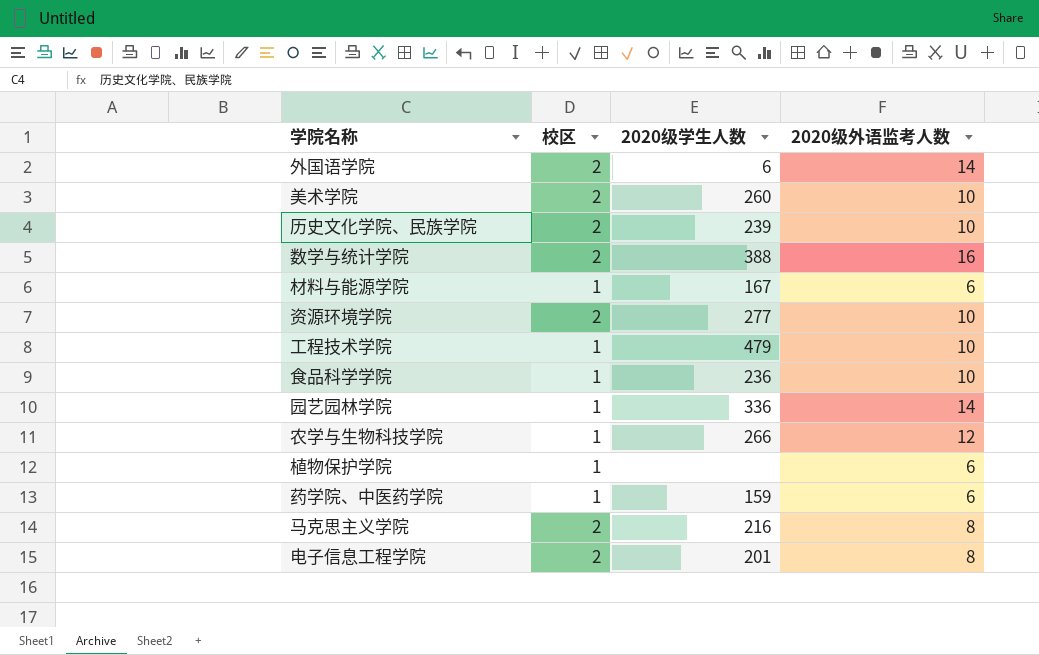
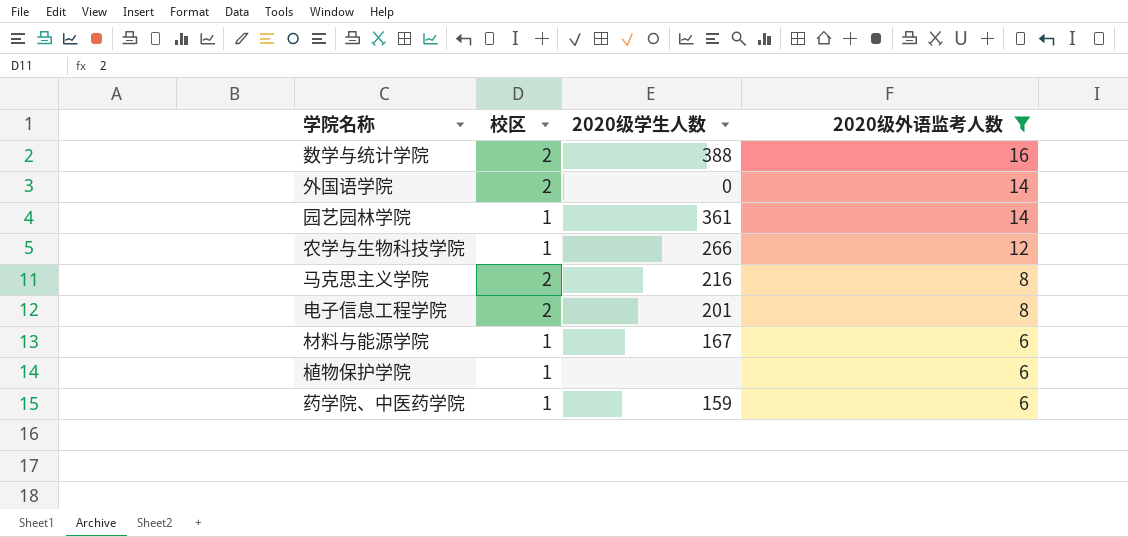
filter: none -> 2020级外语监考人数 != 10
row order: none -> 2020级外语监考人数 descending
外国语学院 | 2020级学生人数: 6 -> 0
园艺园林学院 | 2020级学生人数: 336 -> 361

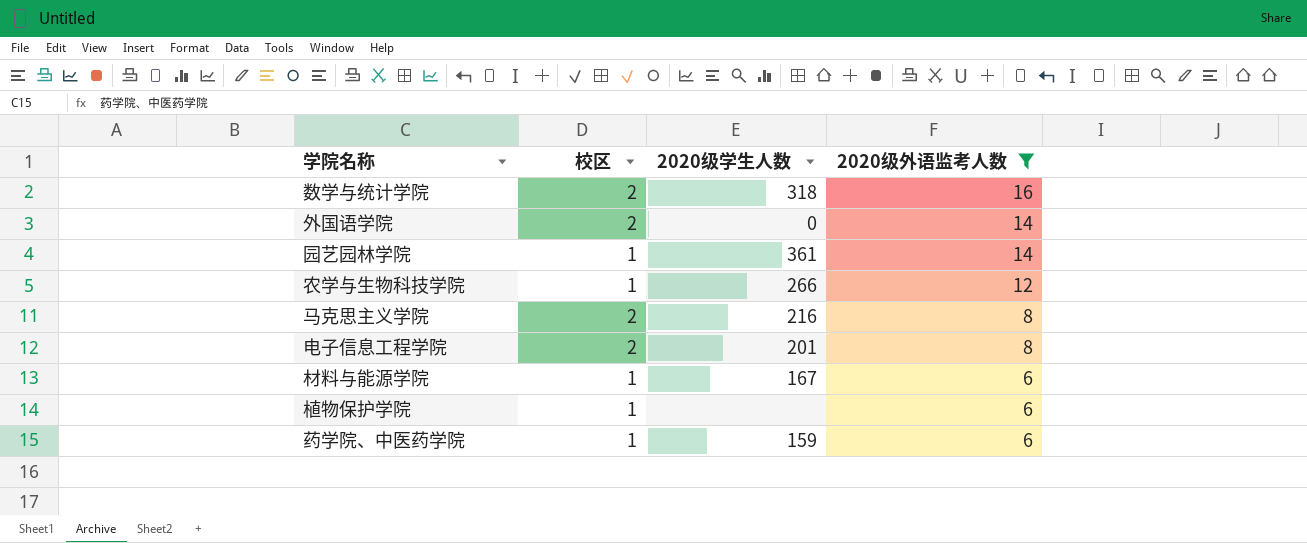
数学与统计学院 | 2020级学生人数: 388 -> 318

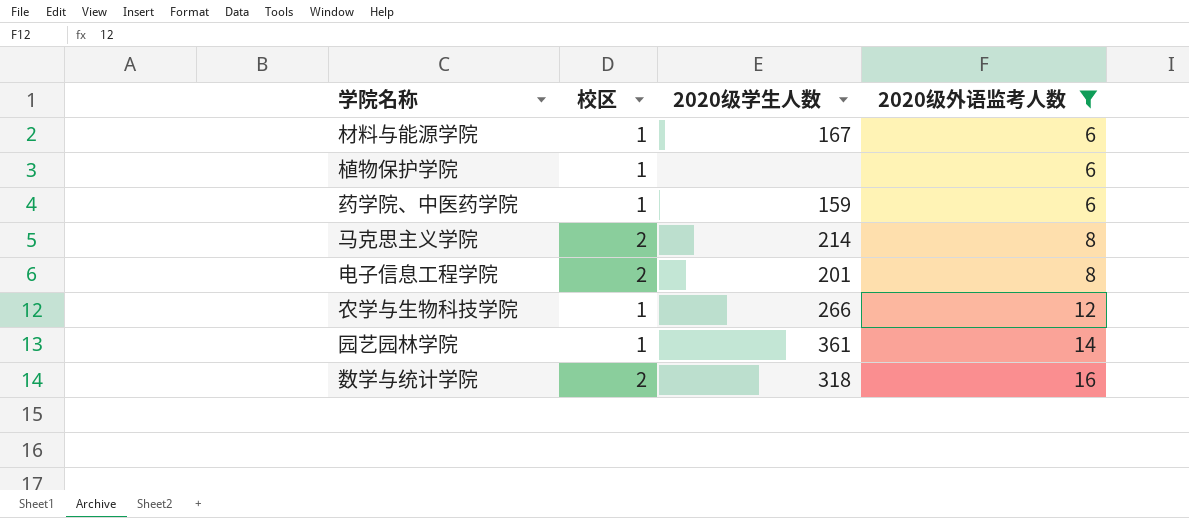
row order: 2020级外语监考人数 descending -> 2020级外语监考人数 ascending
row 外国语学院: 2 | 0 | 14 -> none
马克思主义学院 | 2020级学生人数: 216 -> 214

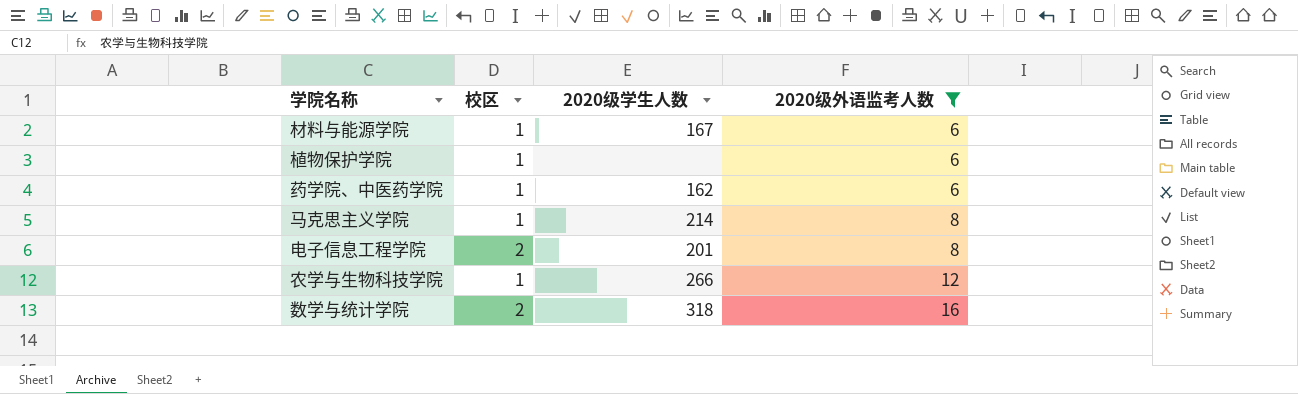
row 园艺园林学院: 1 | 361 | 14 -> none
药学院、中医药学院 | 2020级学生人数: 159 -> 162
马克思主义学院 | 校区: 2 -> 1

